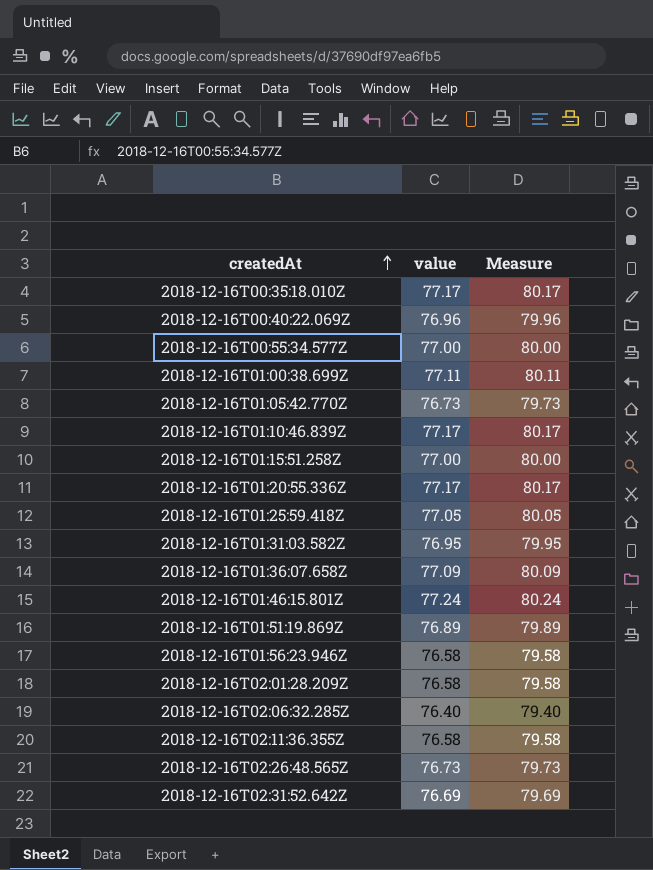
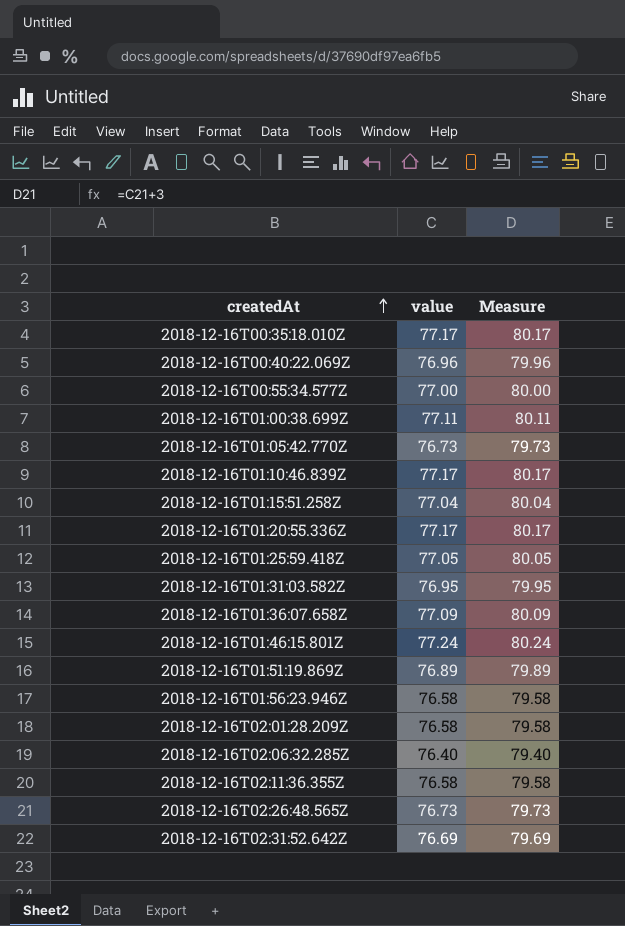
2018-12-16T01:15:51.258Z | value: 77.00 -> 77.04
2018-12-16T01:15:51.258Z | Measure: 80.00 -> 80.04

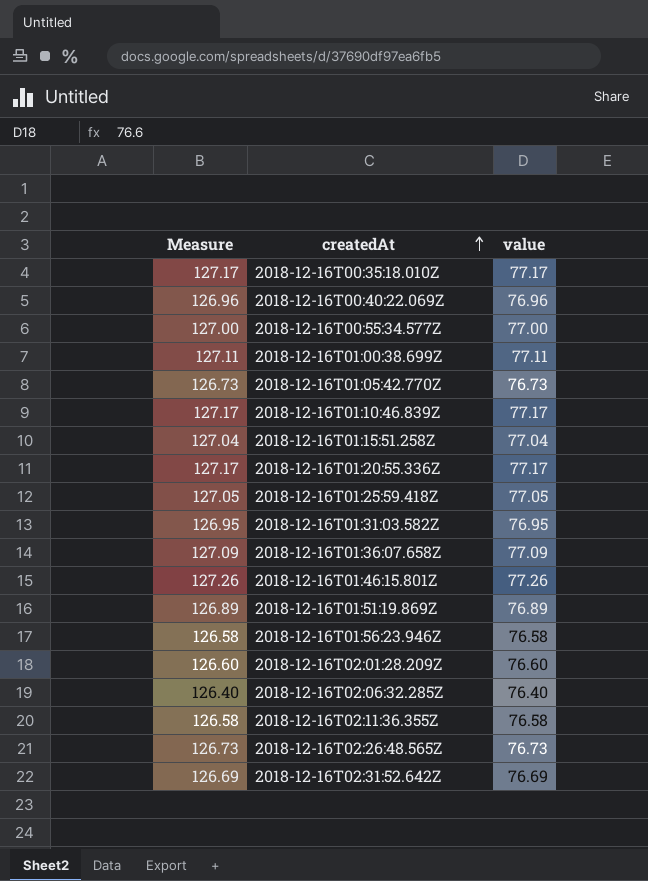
column Measure | formula: [value] + 3 -> [value] + 50
column Measure | position: 3 -> 1
2018-12-16T01:46:15.801Z | value: 77.24 -> 77.26
2018-12-16T02:01:28.209Z | value: 76.58 -> 76.60

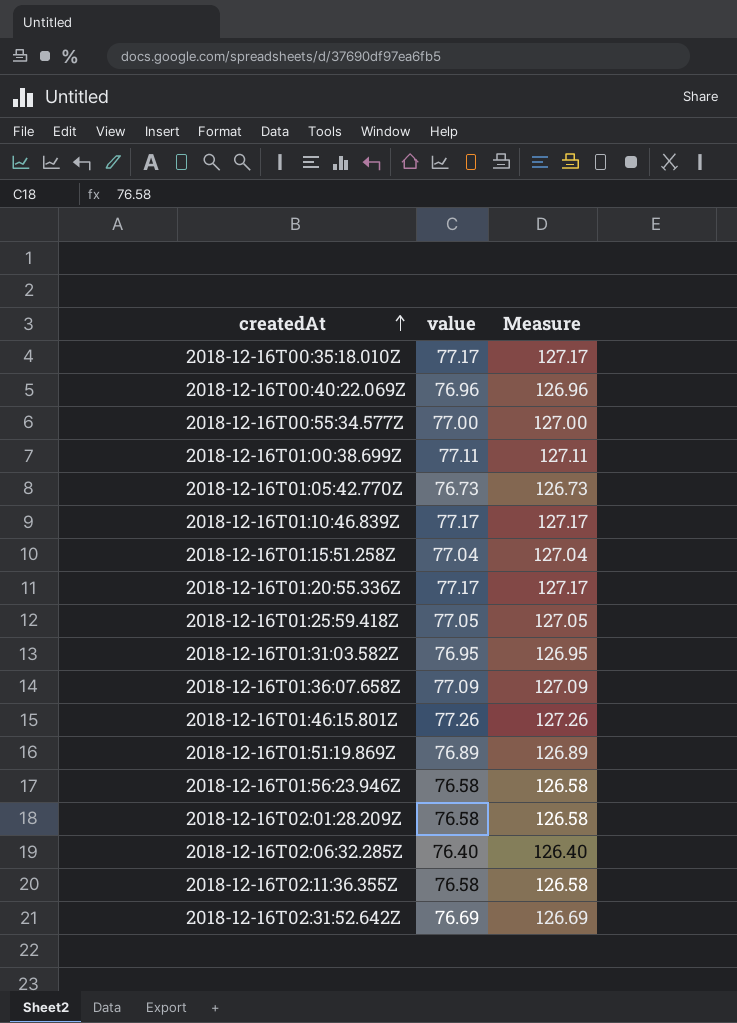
column Measure | position: 1 -> 3
row 2018-12-16T02:26:48.565Z: 126.73 | 76.73 -> none
2018-12-16T02:01:28.209Z | value: 76.60 -> 76.58
2018-12-16T02:01:28.209Z | Measure: 126.60 -> 126.58

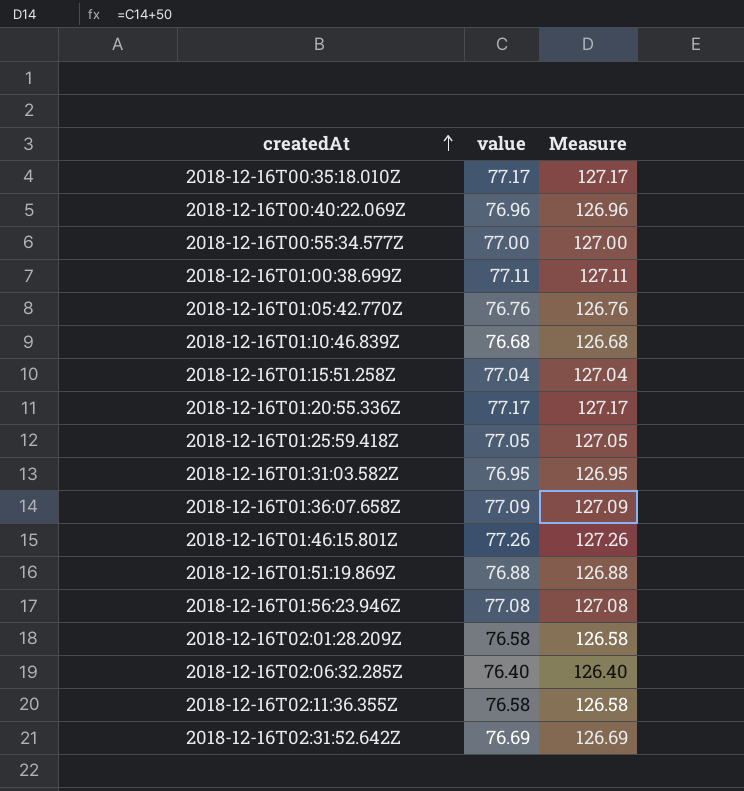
2018-12-16T01:05:42.770Z | value: 76.73 -> 76.76
2018-12-16T01:05:42.770Z | Measure: 126.73 -> 126.76
2018-12-16T01:10:46.839Z | value: 77.17 -> 76.68
2018-12-16T01:10:46.839Z | Measure: 127.17 -> 126.68
2018-12-16T01:51:19.869Z | value: 76.89 -> 76.88
2018-12-16T01:51:19.869Z | Measure: 126.89 -> 126.88
2018-12-16T01:56:23.946Z | value: 76.58 -> 77.08
2018-12-16T01:56:23.946Z | Measure: 126.58 -> 127.08

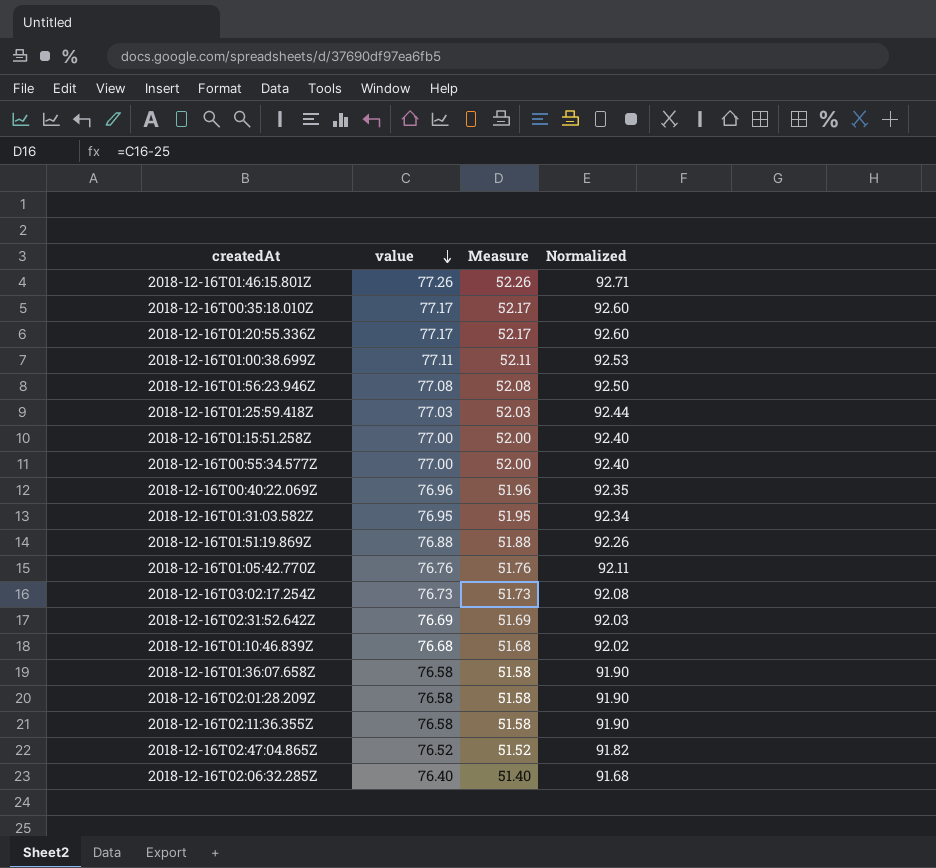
row order: createdAt ascending -> value descending
column Measure | formula: [value] + 50 -> [value] - 25
column Normalized | formula: none -> [value] * 1.2
2018-12-16T01:25:59.418Z | value: 77.05 -> 77.03
2018-12-16T01:15:51.258Z | value: 77.04 -> 77.00
row 2018-12-16T03:02:17.254Z: none -> 76.73 | 51.73 | 92.08
2018-12-16T01:36:07.658Z | value: 77.09 -> 76.58
row 2018-12-16T02:47:04.865Z: none -> 76.52 | 51.52 | 91.82

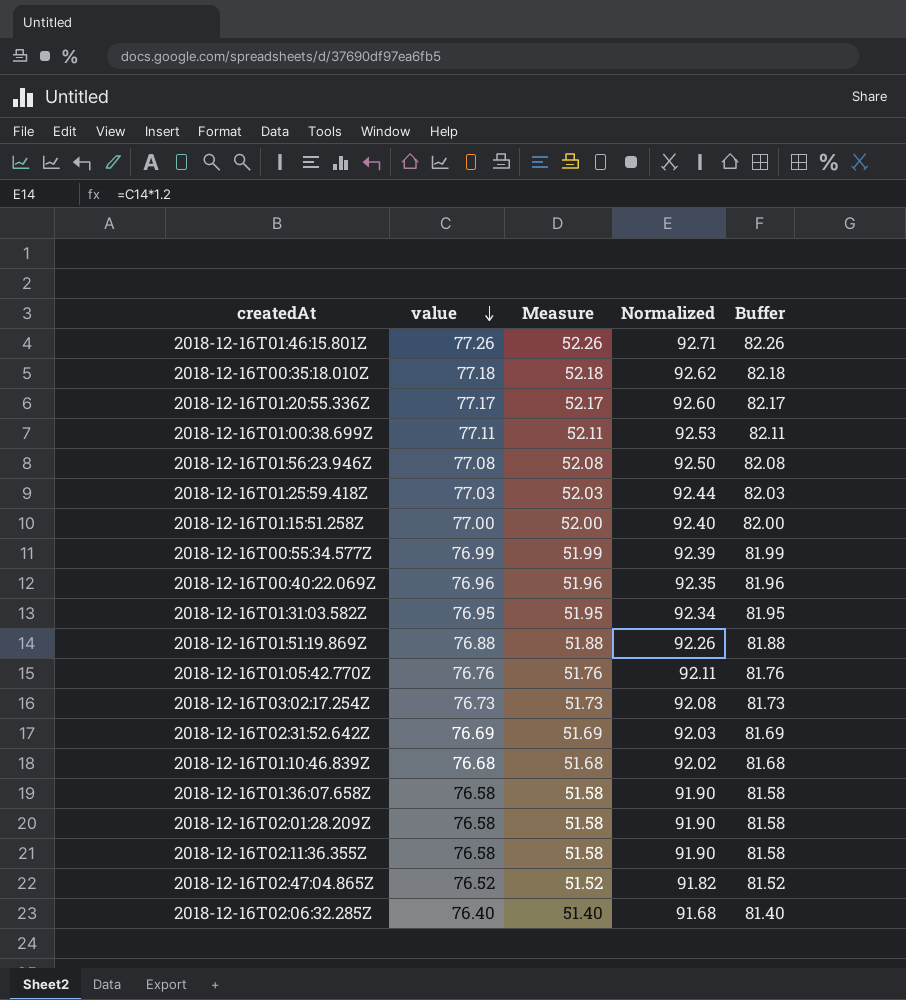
column Buffer | formula: none -> [value] + 5
2018-12-16T00:35:18.010Z | value: 77.17 -> 77.18
2018-12-16T00:35:18.010Z | Measure: 52.17 -> 52.18
2018-12-16T00:35:18.010Z | Normalized: 92.60 -> 92.62
2018-12-16T00:55:34.577Z | value: 77.00 -> 76.99
2018-12-16T00:55:34.577Z | Measure: 52.00 -> 51.99
2018-12-16T00:55:34.577Z | Normalized: 92.40 -> 92.39

